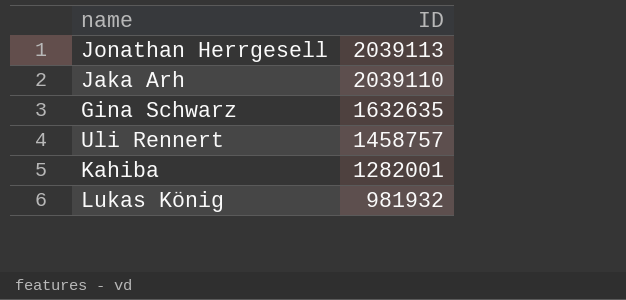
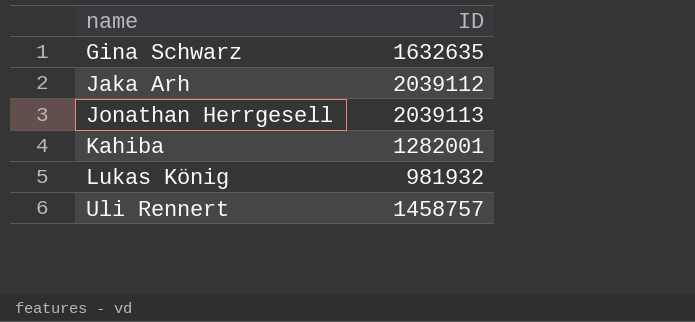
row order: ID descending -> name ascending
Jaka Arh | ID: 2039110 -> 2039112

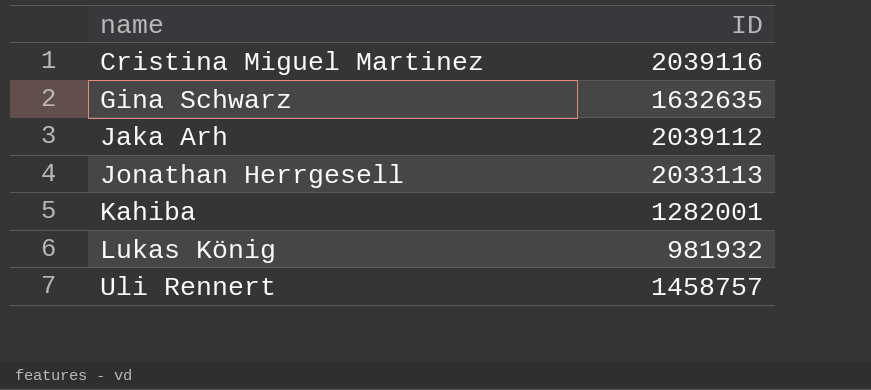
row Cristina Miguel Martinez: none -> 2039116
Jonathan Herrgesell | ID: 2039113 -> 2033113

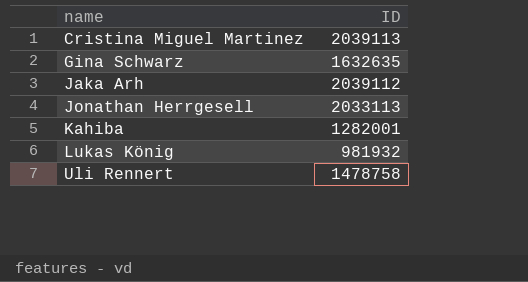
Cristina Miguel Martinez | ID: 2039116 -> 2039113
Uli Rennert | ID: 1458757 -> 1478758

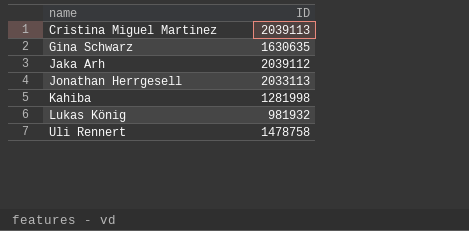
Gina Schwarz | ID: 1632635 -> 1630635
Kahiba | ID: 1282001 -> 1281998

